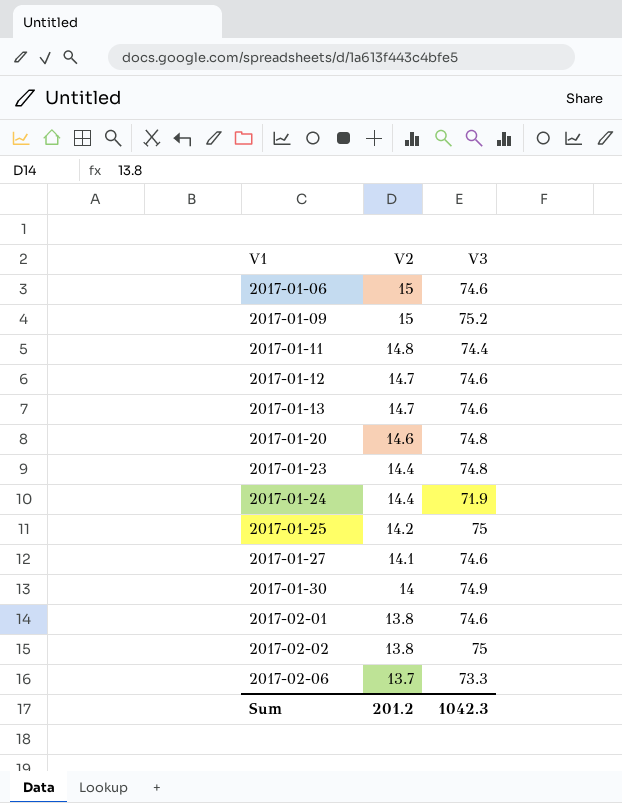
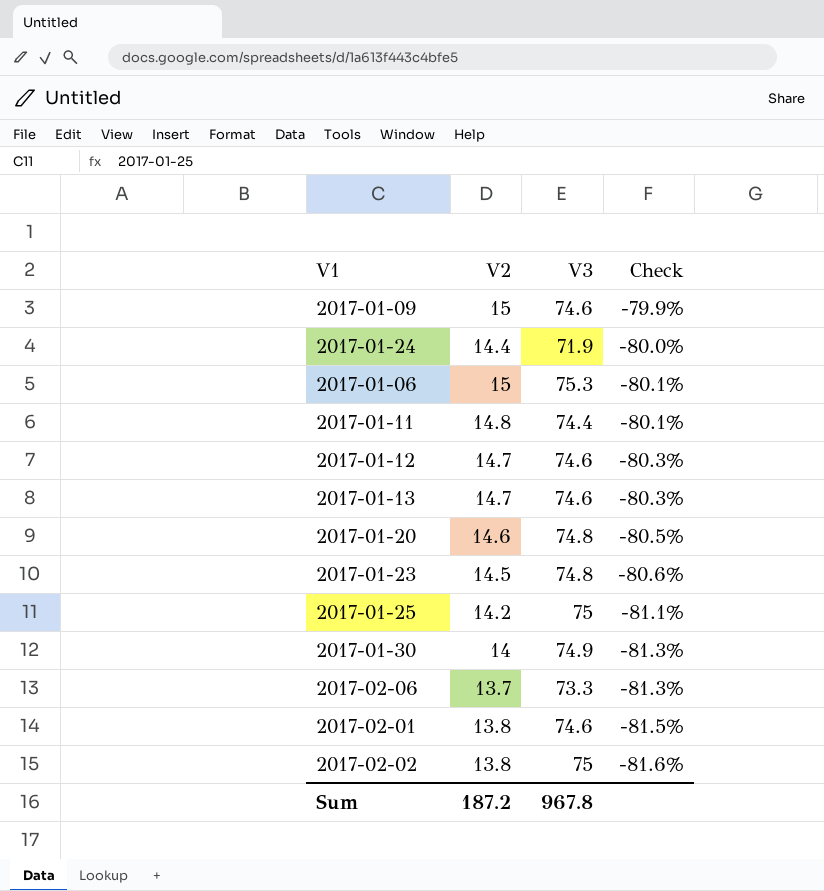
row order: V1 ascending -> Check descending
column Check | formula: none -> ([V2] - [V3]) / [V3]
row 2017-01-27: 14.1 | 74.6 -> none
2017-01-09 | V3: 75.2 -> 74.6
2017-01-06 | V3: 74.6 -> 75.3
2017-01-23 | V2: 14.4 -> 14.5
Sum | V2: 201.2 -> 187.2
Sum | V3: 1042.3 -> 967.8

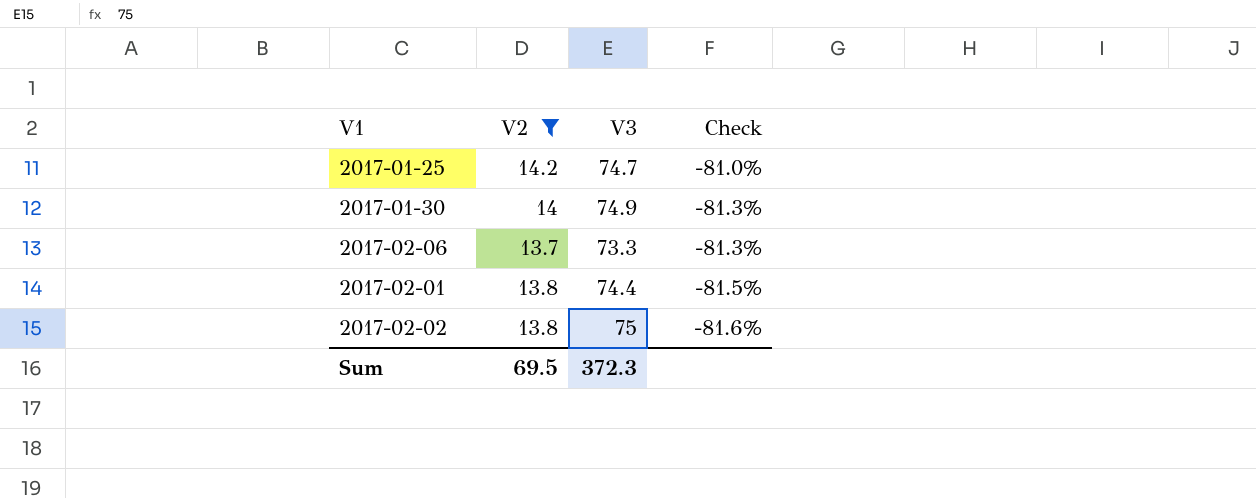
filter: none -> V2 <= 14.2
2017-01-25 | V3: 75 -> 74.7
2017-01-25 | Check: -81.1% -> -81.0%
2017-02-01 | V3: 74.6 -> 74.4
Sum | V2: 187.2 -> 69.5
Sum | V3: 967.8 -> 372.3

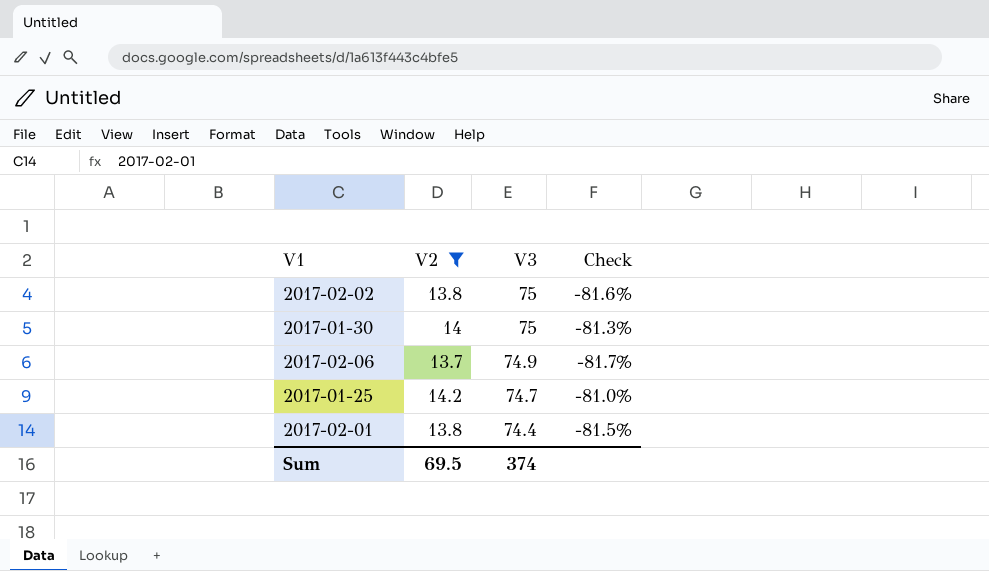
row order: Check descending -> V3 descending
2017-01-30 | V3: 74.9 -> 75
2017-02-06 | V3: 73.3 -> 74.9
2017-02-06 | Check: -81.3% -> -81.7%
Sum | V3: 372.3 -> 374

